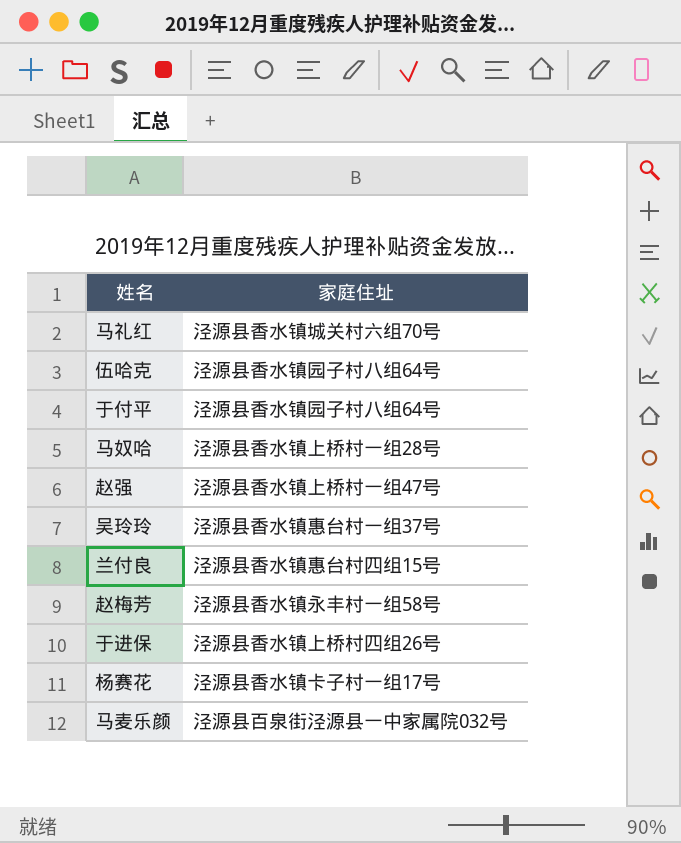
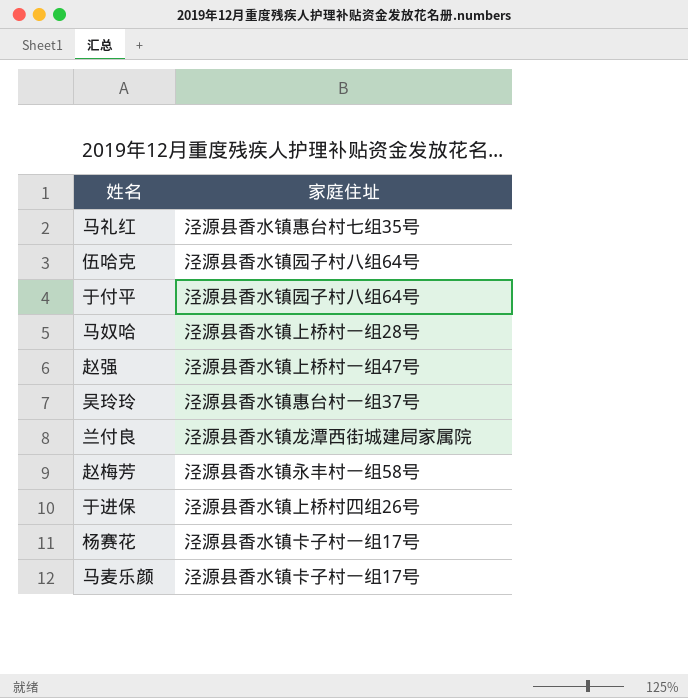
马礼红 | 家庭住址: 泾源县香水镇城关村六组70号 -> 泾源县香水镇惠台村七组35号
兰付良 | 家庭住址: 泾源县香水镇惠台村四组15号 -> 泾源县香水镇龙潭西街城建局家属院
马麦乐颜 | 家庭住址: 泾源县百泉街泾源县一中家属院032号 -> 泾源县香水镇卡子村一组17号

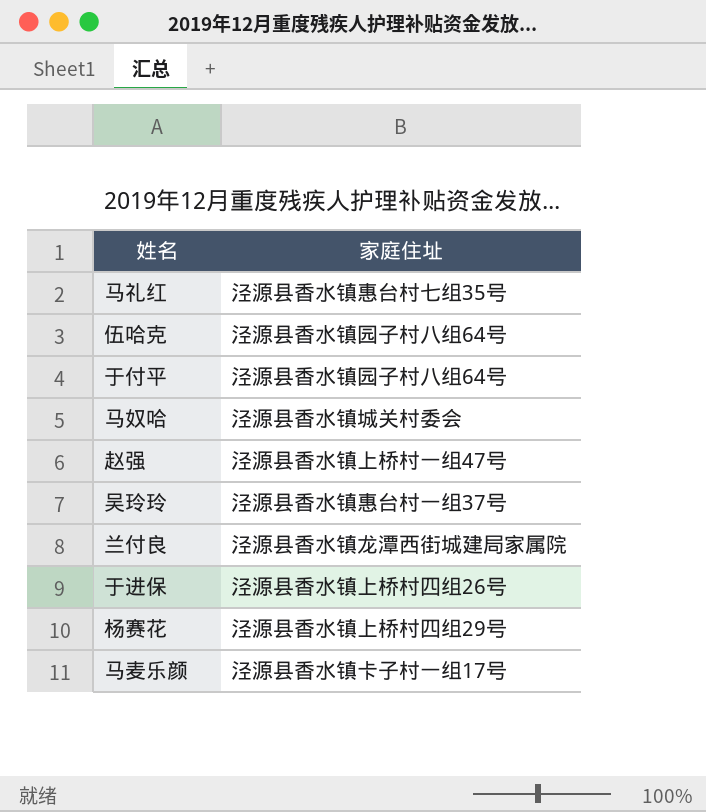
row 赵梅芳: 泾源县香水镇永丰村一组58号 -> none
马奴哈 | 家庭住址: 泾源县香水镇上桥村一组28号 -> 泾源县香水镇城关村委会
杨赛花 | 家庭住址: 泾源县香水镇卡子村一组17号 -> 泾源县香水镇上桥村四组29号

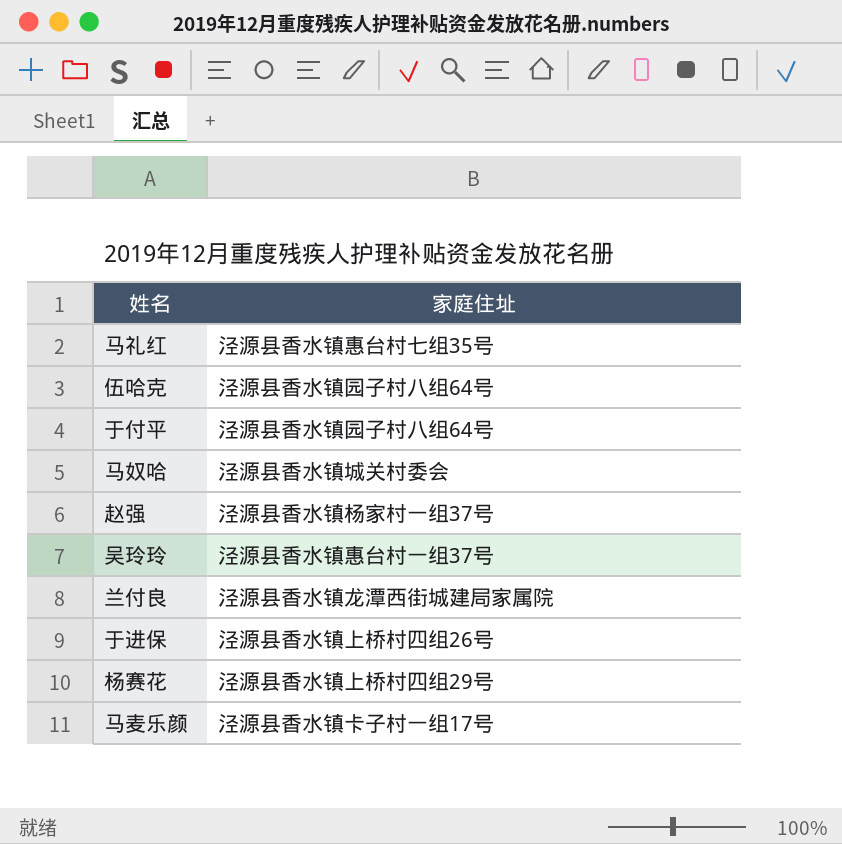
赵强 | 家庭住址: 泾源县香水镇上桥村一组47号 -> 泾源县香水镇杨家村一组37号

